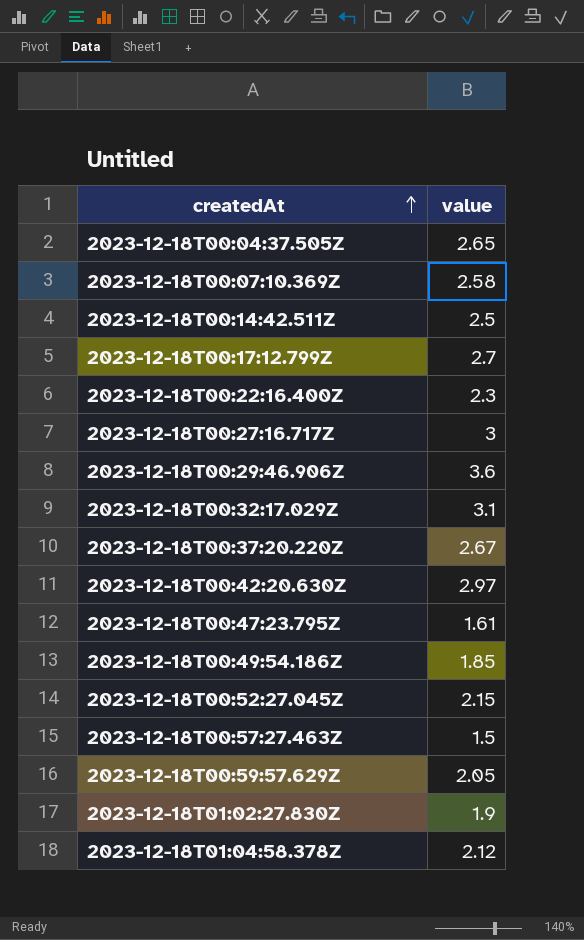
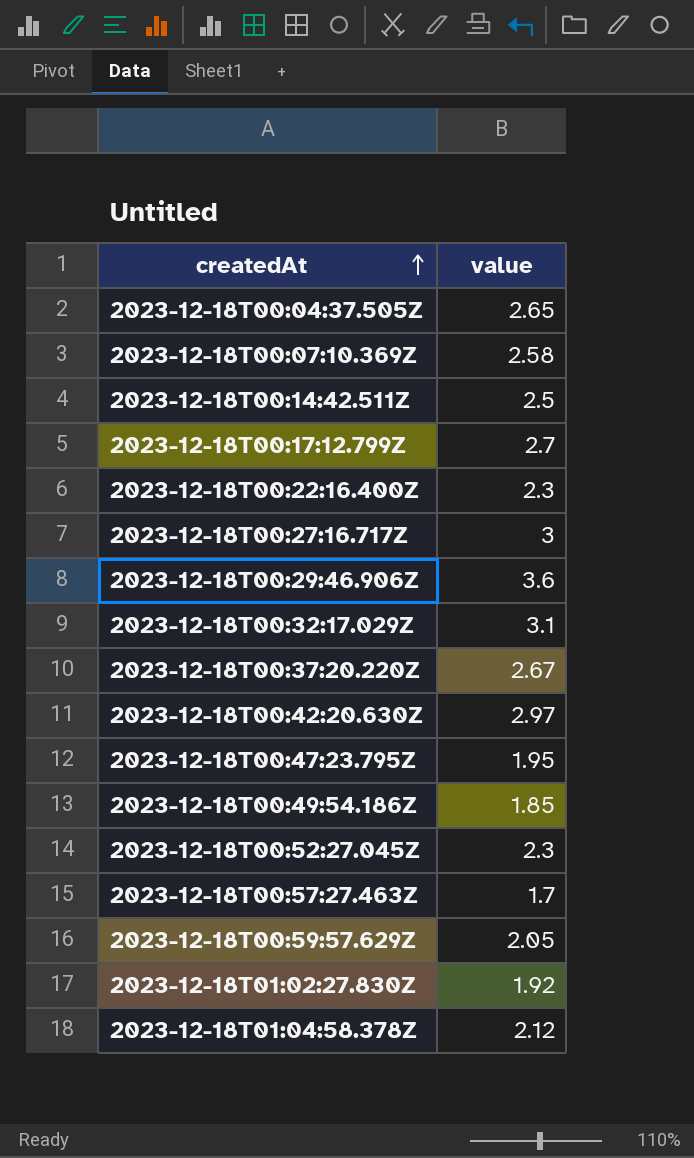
2023-12-18T00:47:23.795Z | value: 1.61 -> 1.95
2023-12-18T00:52:27.045Z | value: 2.15 -> 2.3
2023-12-18T00:57:27.463Z | value: 1.5 -> 1.7
2023-12-18T01:02:27.830Z | value: 1.9 -> 1.92

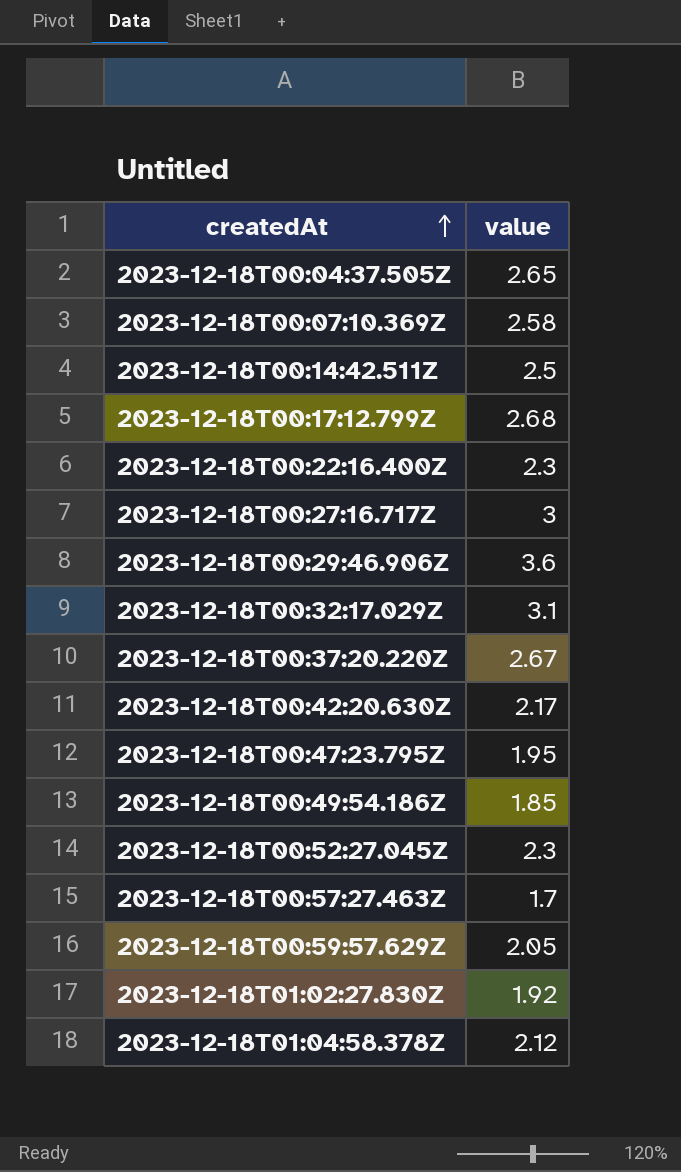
2023-12-18T00:17:12.799Z | value: 2.7 -> 2.68
2023-12-18T00:42:20.630Z | value: 2.97 -> 2.17

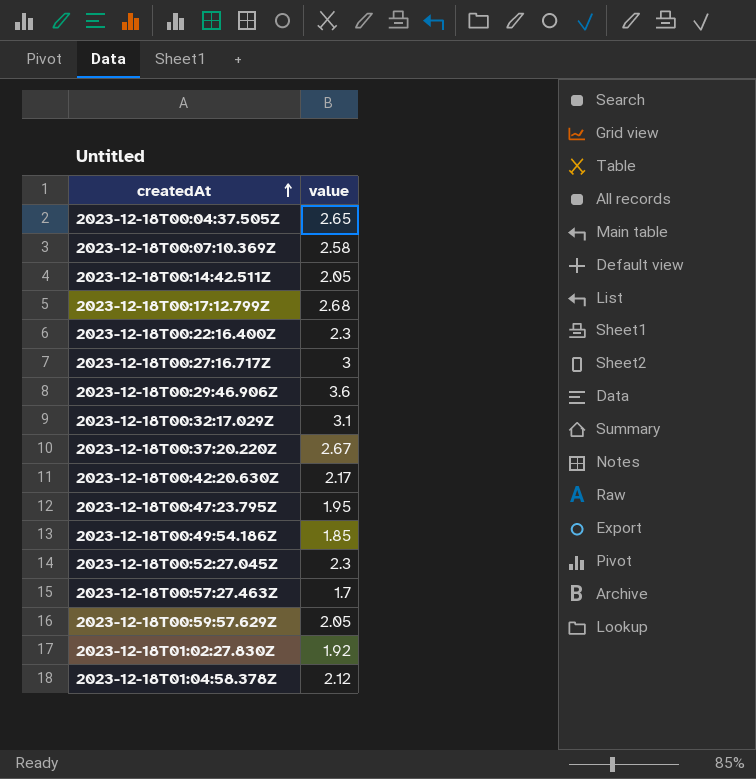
2023-12-18T00:14:42.511Z | value: 2.5 -> 2.05

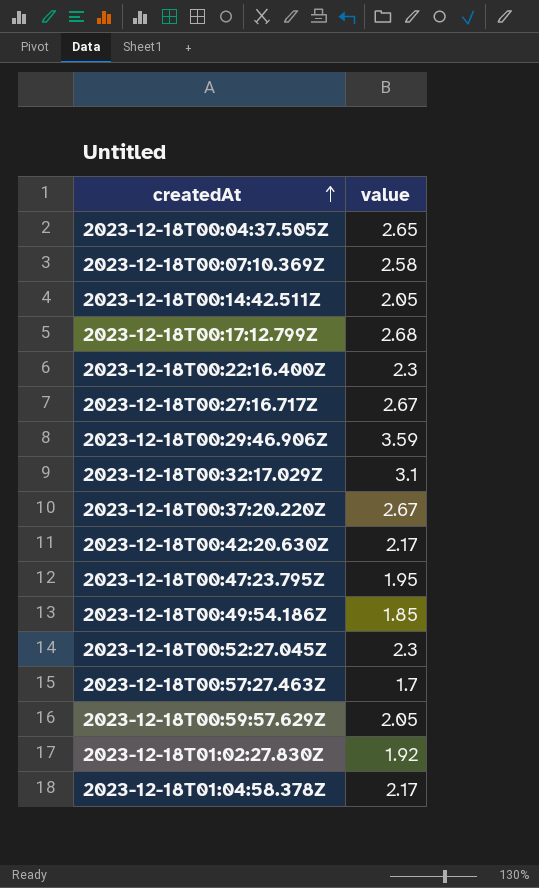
2023-12-18T00:27:16.717Z | value: 3 -> 2.67
2023-12-18T00:29:46.906Z | value: 3.6 -> 3.59
2023-12-18T01:04:58.378Z | value: 2.12 -> 2.17

